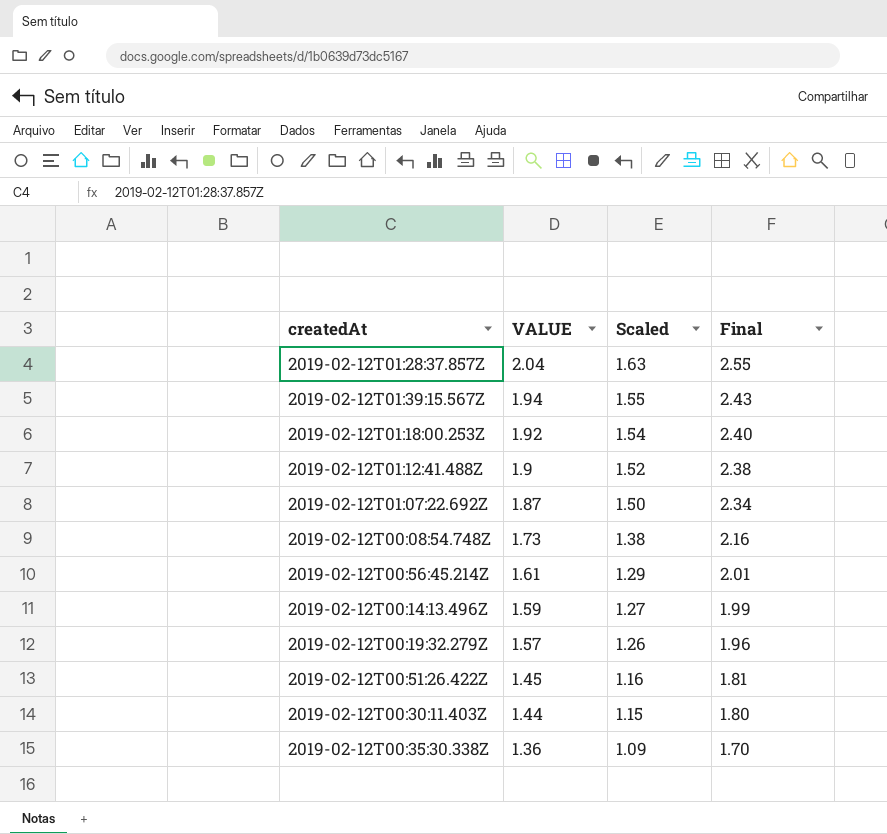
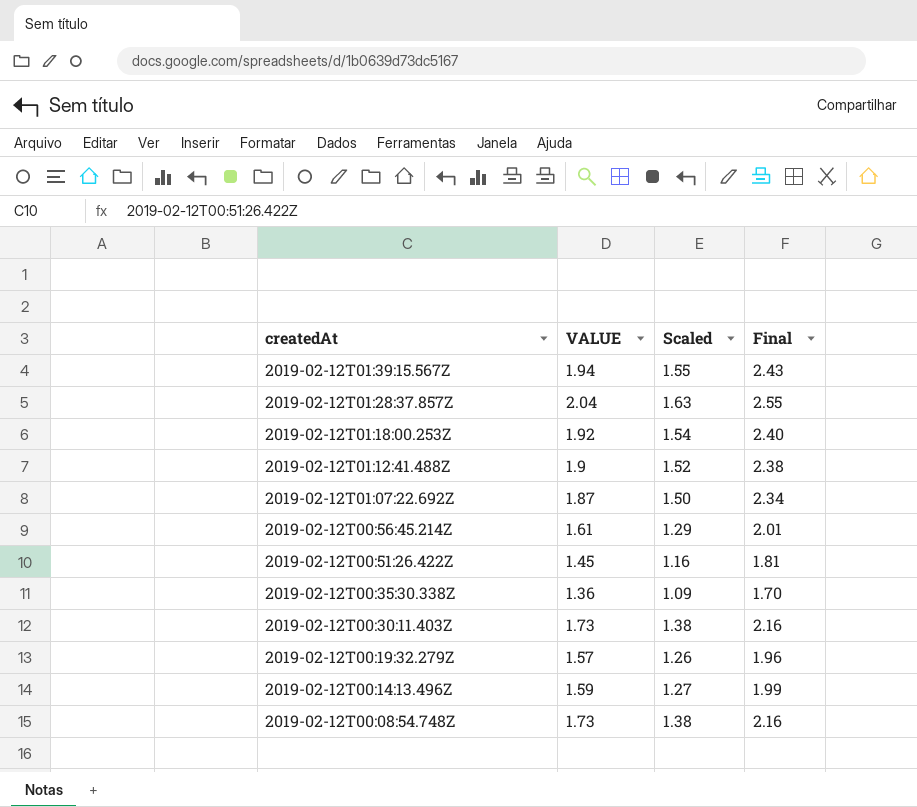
row order: VALUE descending -> createdAt descending
2019-02-12T00:30:11.403Z | VALUE: 1.44 -> 1.73
2019-02-12T00:30:11.403Z | Scaled: 1.15 -> 1.38
2019-02-12T00:30:11.403Z | Final: 1.80 -> 2.16

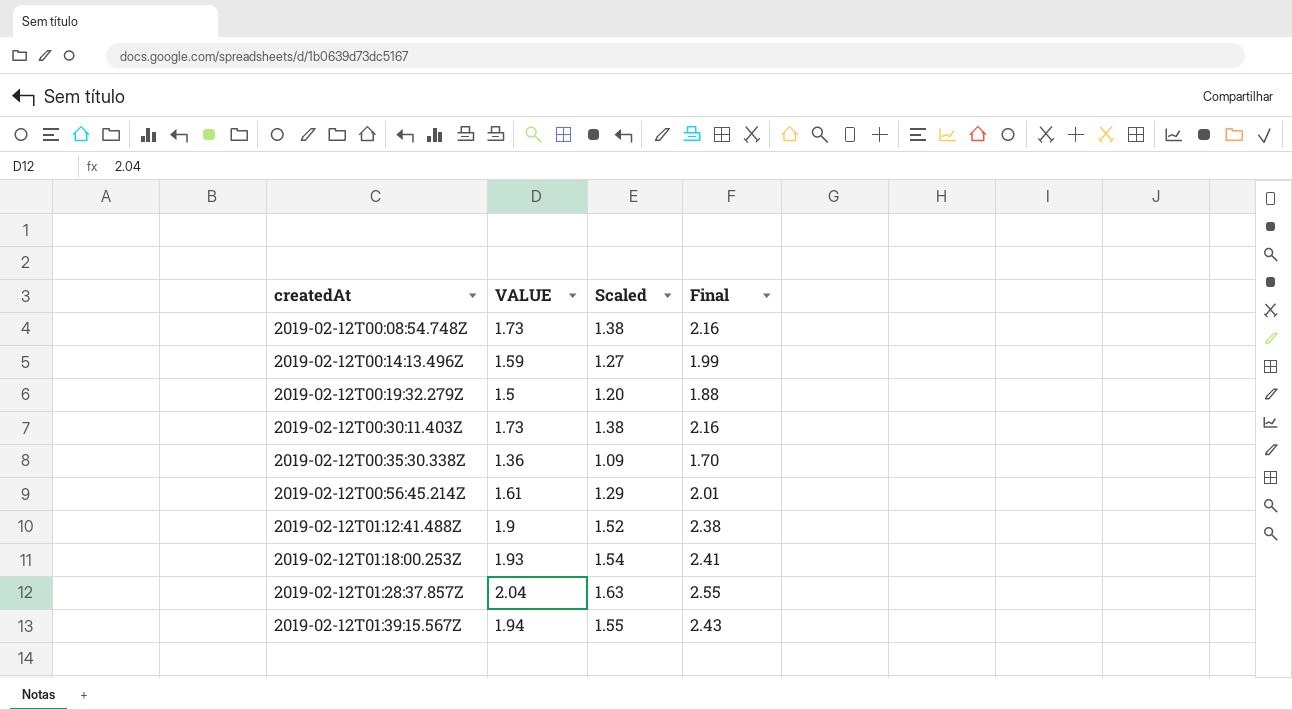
row order: createdAt descending -> createdAt ascending
row 2019-02-12T01:07:22.692Z: 1.87 | 1.50 | 2.34 -> none
row 2019-02-12T00:51:26.422Z: 1.45 | 1.16 | 1.81 -> none
2019-02-12T00:19:32.279Z | VALUE: 1.57 -> 1.5
2019-02-12T00:19:32.279Z | Scaled: 1.26 -> 1.20
2019-02-12T00:19:32.279Z | Final: 1.96 -> 1.88
2019-02-12T01:18:00.253Z | VALUE: 1.92 -> 1.93
2019-02-12T01:18:00.253Z | Final: 2.40 -> 2.41

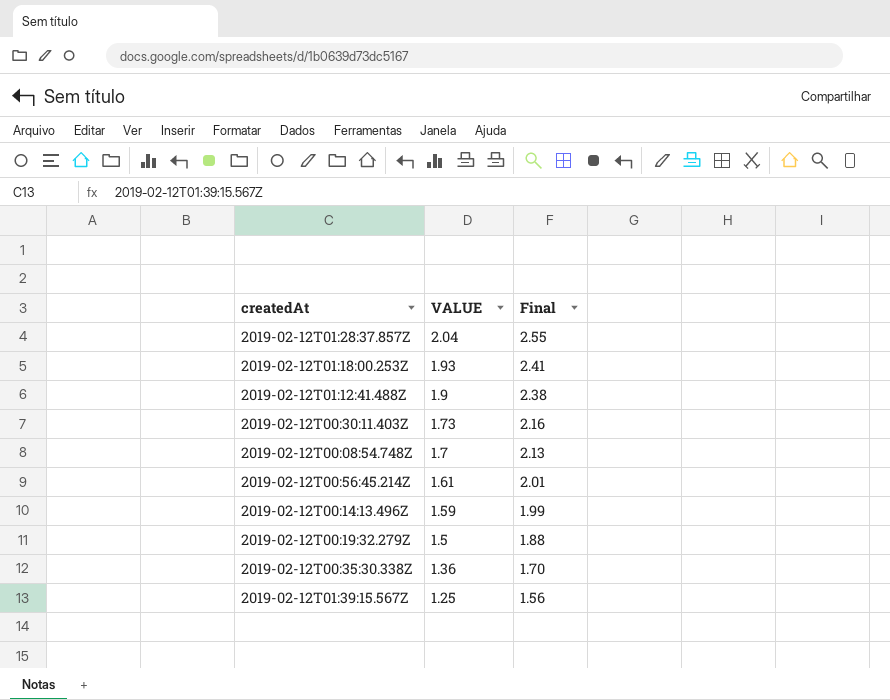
row order: createdAt ascending -> VALUE descending
column Scaled | formula: [VALUE] * 0.8 -> none
2019-02-12T00:08:54.748Z | VALUE: 1.73 -> 1.7
2019-02-12T00:08:54.748Z | Final: 2.16 -> 2.13
2019-02-12T01:39:15.567Z | VALUE: 1.94 -> 1.25
2019-02-12T01:39:15.567Z | Final: 2.43 -> 1.56

